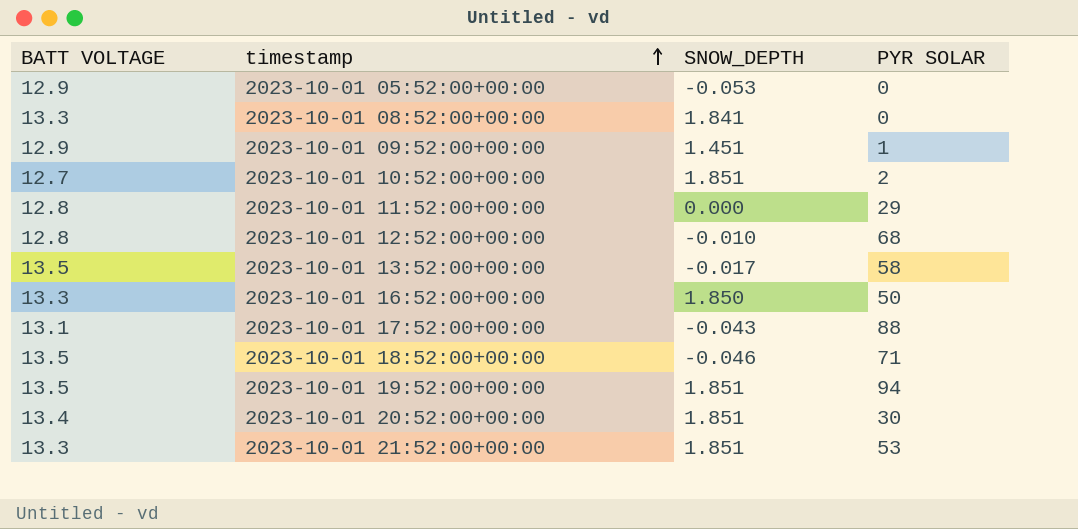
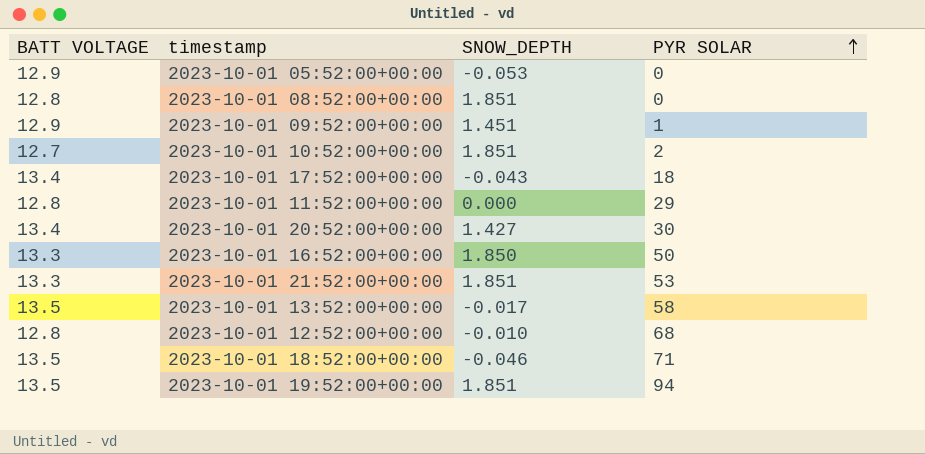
row order: timestamp ascending -> PYR SOLAR ascending
2023-10-01 08:52:00+00:00 | BATT VOLTAGE: 13.3 -> 12.8
2023-10-01 08:52:00+00:00 | SNOW_DEPTH: 1.841 -> 1.851
2023-10-01 17:52:00+00:00 | BATT VOLTAGE: 13.1 -> 13.4
2023-10-01 17:52:00+00:00 | PYR SOLAR: 88 -> 18
2023-10-01 20:52:00+00:00 | SNOW_DEPTH: 1.851 -> 1.427

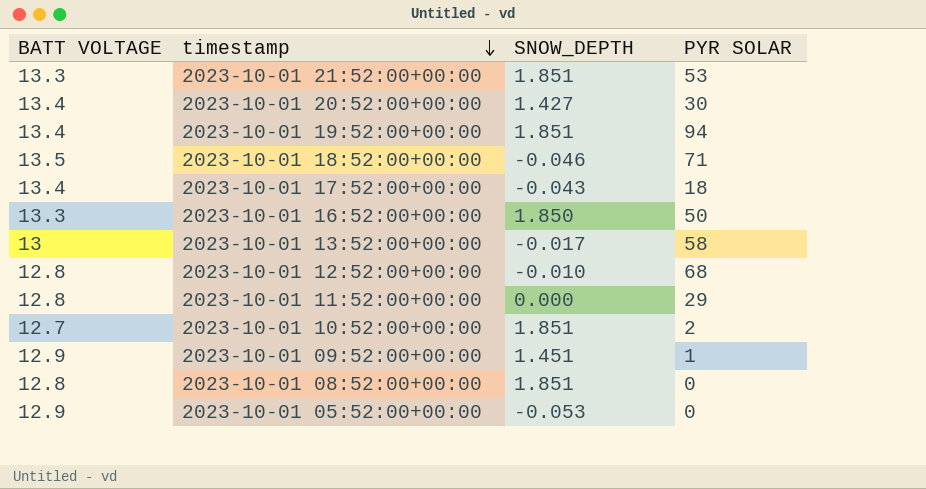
row order: PYR SOLAR ascending -> timestamp descending
2023-10-01 19:52:00+00:00 | BATT VOLTAGE: 13.5 -> 13.4
2023-10-01 13:52:00+00:00 | BATT VOLTAGE: 13.5 -> 13

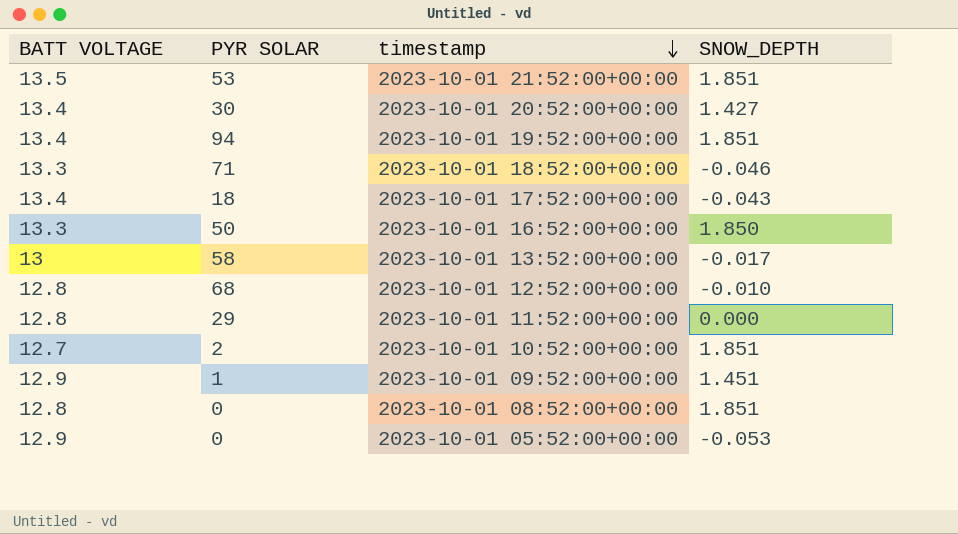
column PYR SOLAR | position: 4 -> 2
2023-10-01 21:52:00+00:00 | BATT VOLTAGE: 13.3 -> 13.5
2023-10-01 18:52:00+00:00 | BATT VOLTAGE: 13.5 -> 13.3

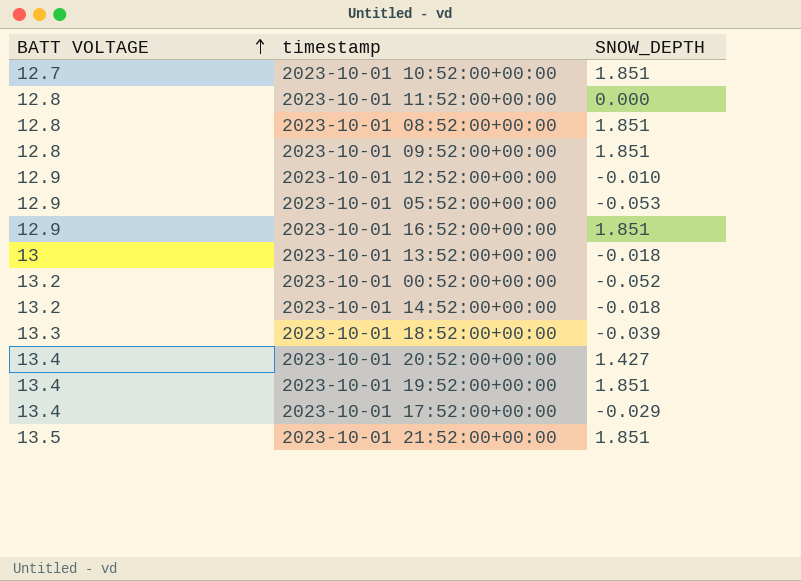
row order: timestamp descending -> BATT VOLTAGE ascending
column PYR SOLAR | position: 2 -> none
2023-10-01 09:52:00+00:00 | BATT VOLTAGE: 12.9 -> 12.8
2023-10-01 09:52:00+00:00 | SNOW_DEPTH: 1.451 -> 1.851
2023-10-01 12:52:00+00:00 | BATT VOLTAGE: 12.8 -> 12.9
2023-10-01 16:52:00+00:00 | BATT VOLTAGE: 13.3 -> 12.9
2023-10-01 16:52:00+00:00 | SNOW_DEPTH: 1.850 -> 1.851
2023-10-01 13:52:00+00:00 | SNOW_DEPTH: -0.017 -> -0.018
row 2023-10-01 00:52:00+00:00: none -> 13.2 | -0.052
row 2023-10-01 14:52:00+00:00: none -> 13.2 | -0.018
2023-10-01 18:52:00+00:00 | SNOW_DEPTH: -0.046 -> -0.039
2023-10-01 17:52:00+00:00 | SNOW_DEPTH: -0.043 -> -0.029

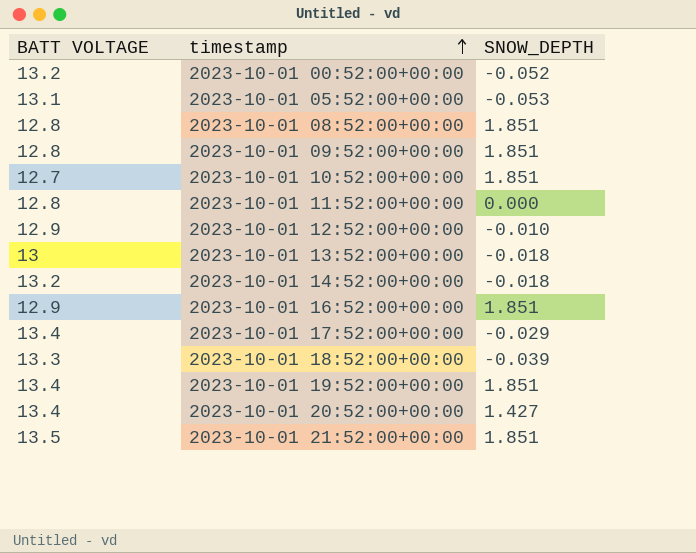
row order: BATT VOLTAGE ascending -> timestamp ascending
2023-10-01 05:52:00+00:00 | BATT VOLTAGE: 12.9 -> 13.1

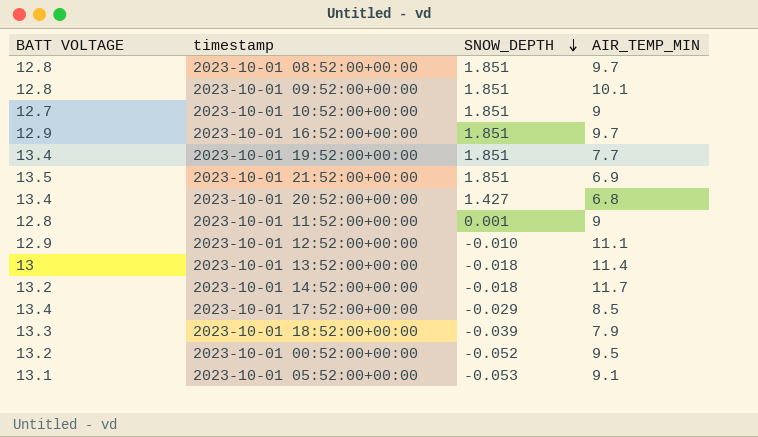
row order: timestamp ascending -> SNOW_DEPTH descending
column AIR_TEMP_MIN | position: none -> 4
2023-10-01 11:52:00+00:00 | SNOW_DEPTH: 0.000 -> 0.001

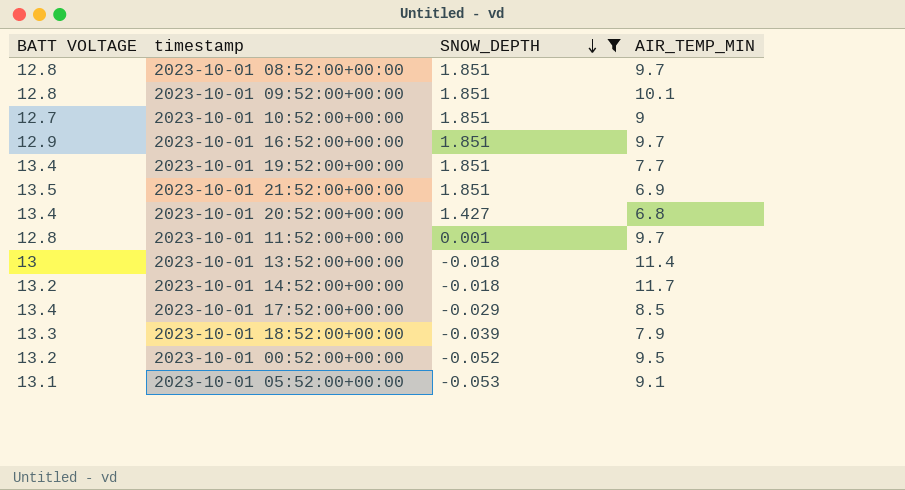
filter: none -> SNOW_DEPTH != -0.010
2023-10-01 11:52:00+00:00 | AIR_TEMP_MIN: 9 -> 9.7

